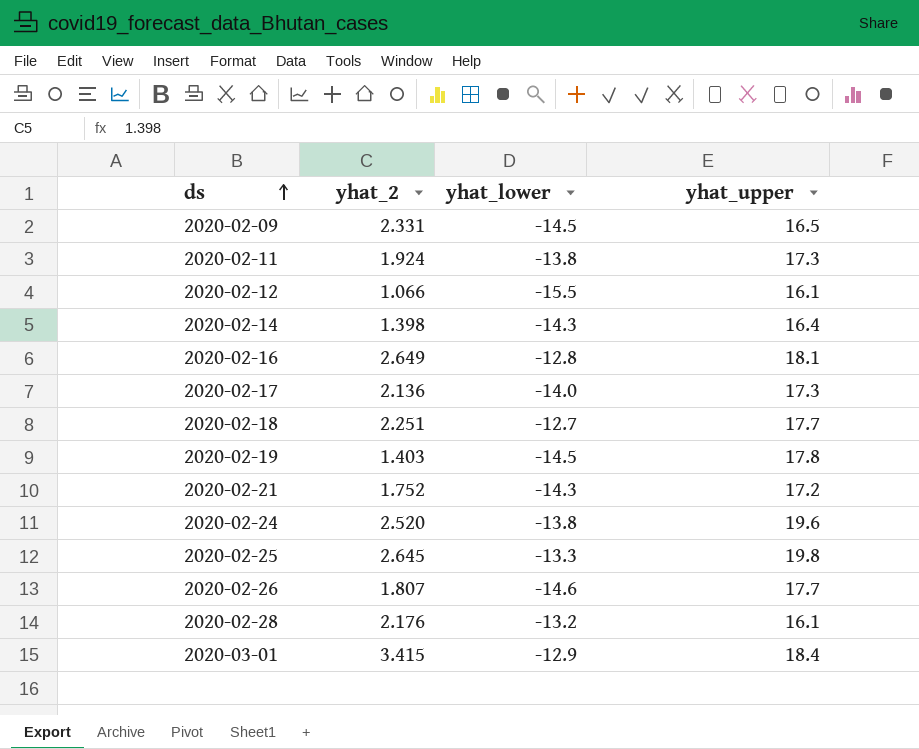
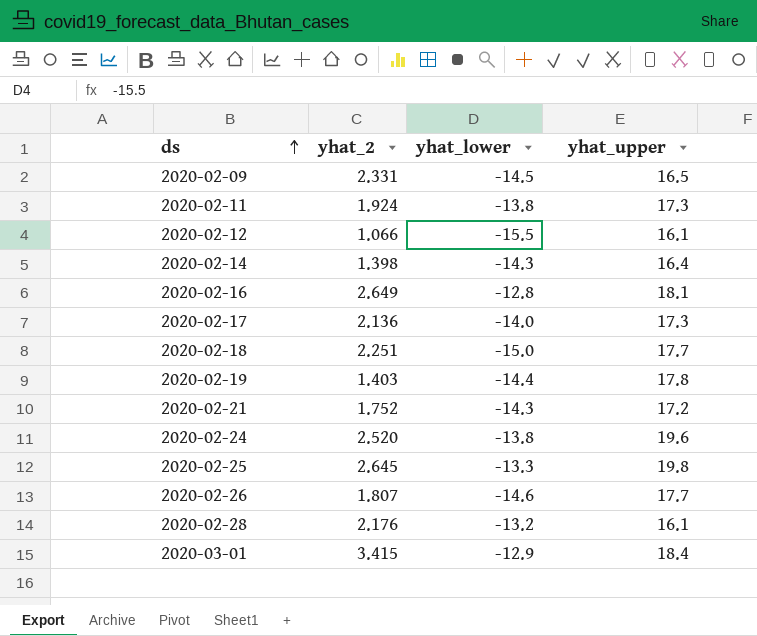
2020-02-18 | yhat_lower: -12.7 -> -15.0
2020-02-19 | yhat_lower: -14.5 -> -14.4

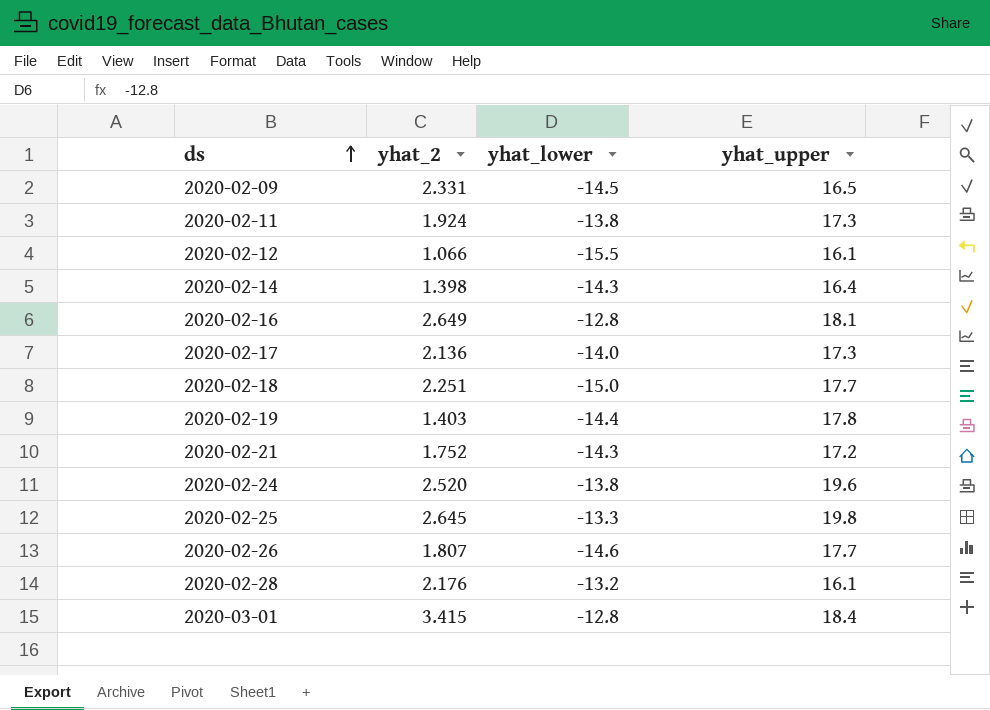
2020-03-01 | yhat_lower: -12.9 -> -12.8

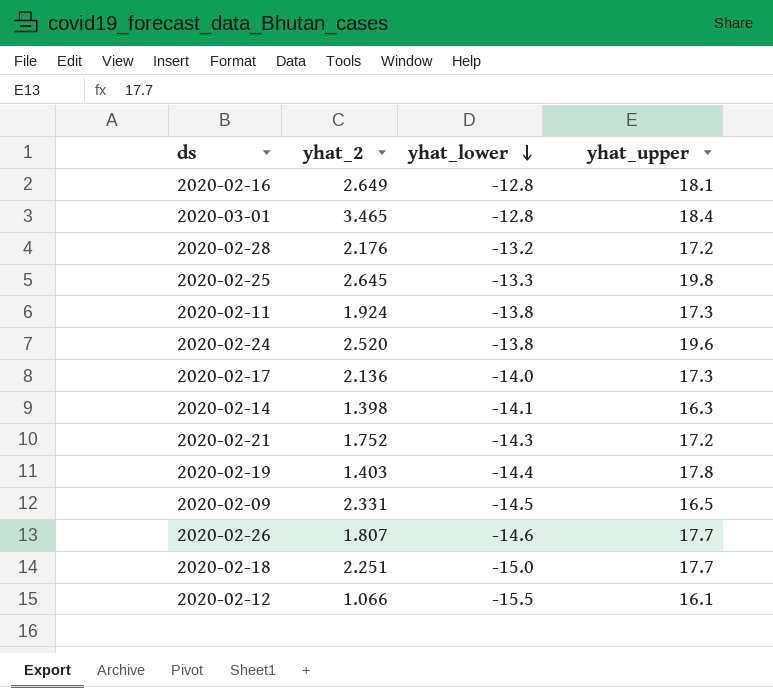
row order: ds ascending -> yhat_lower descending
2020-03-01 | yhat_2: 3.415 -> 3.465
2020-02-28 | yhat_upper: 16.1 -> 17.2
2020-02-14 | yhat_lower: -14.3 -> -14.1
2020-02-14 | yhat_upper: 16.4 -> 16.3

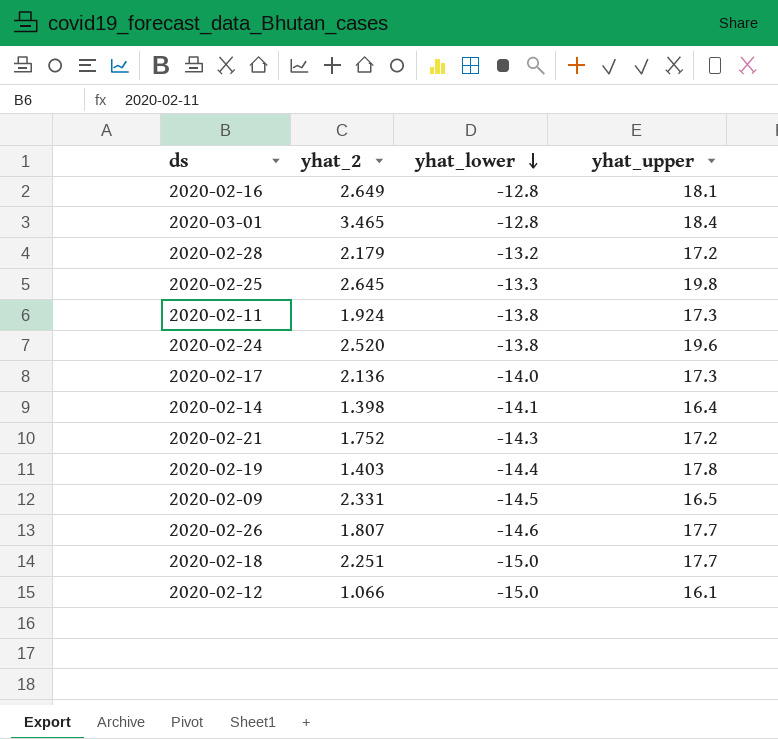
2020-02-28 | yhat_2: 2.176 -> 2.179
2020-02-14 | yhat_upper: 16.3 -> 16.4
2020-02-12 | yhat_lower: -15.5 -> -15.0

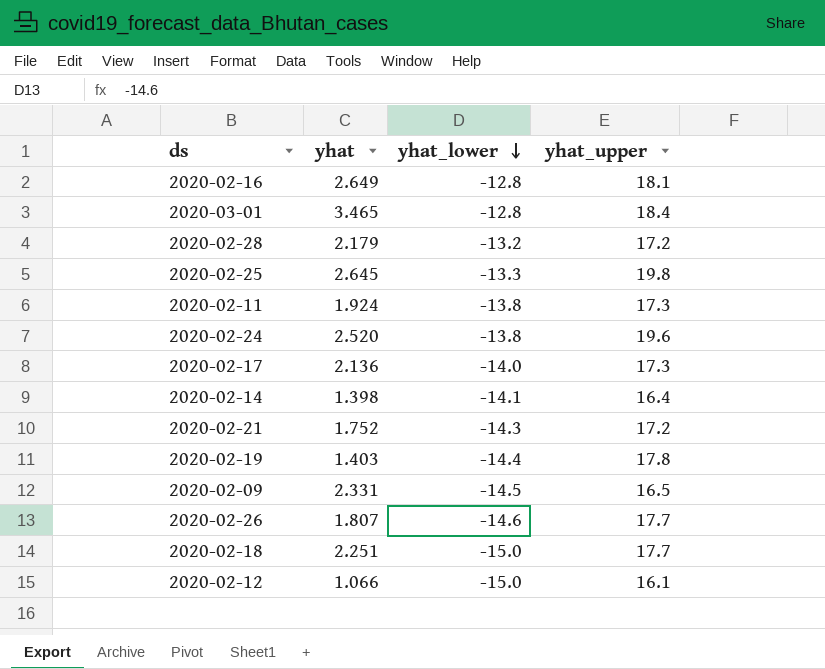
column name: yhat_2 -> yhat

